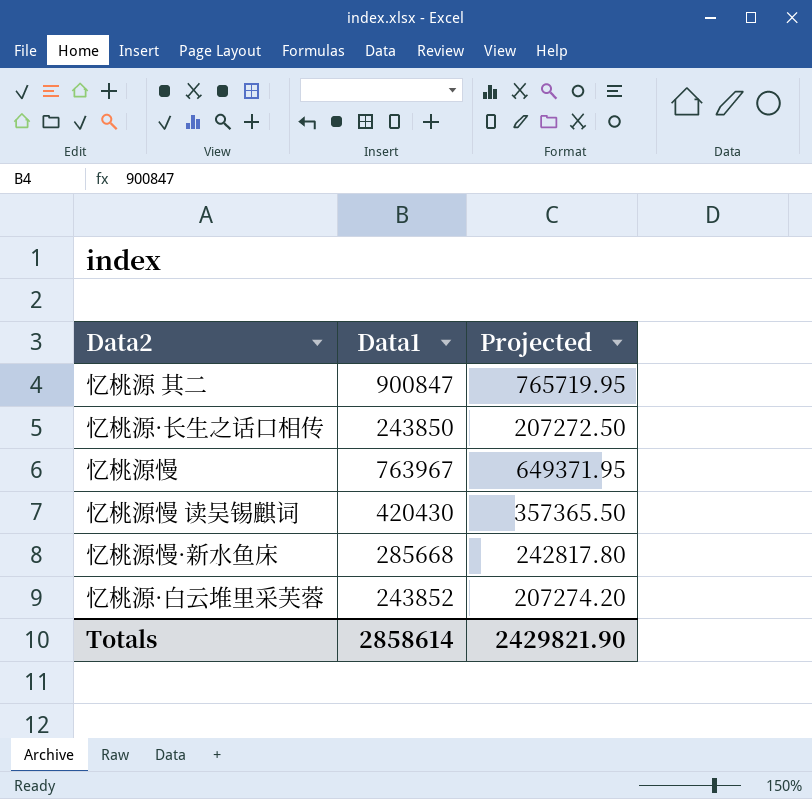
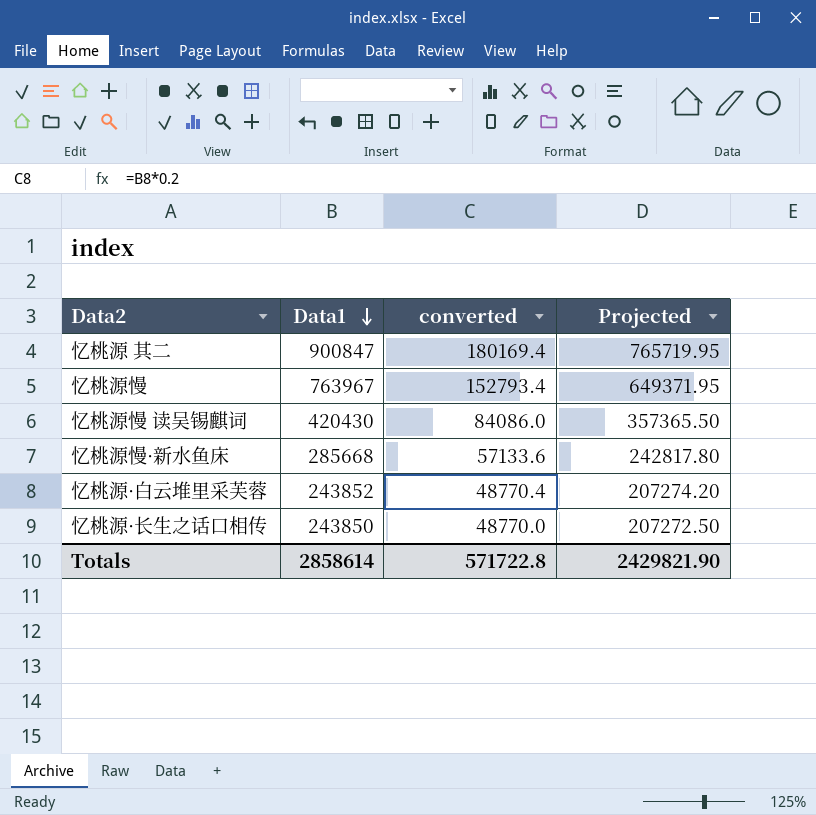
row order: none -> Data1 descending
column converted | formula: none -> [Data1] * 0.2

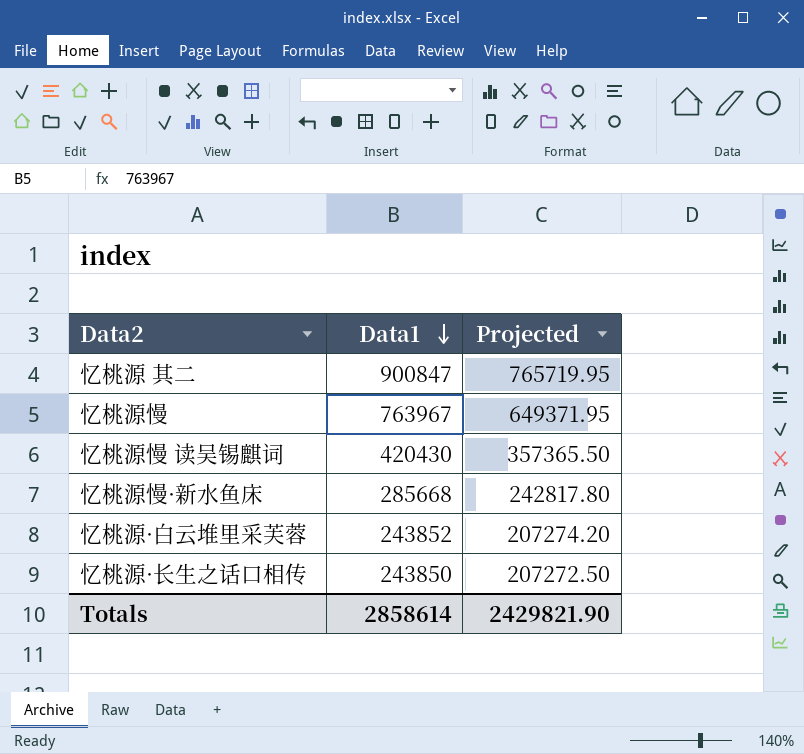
column converted | formula: [Data1] * 0.2 -> none

